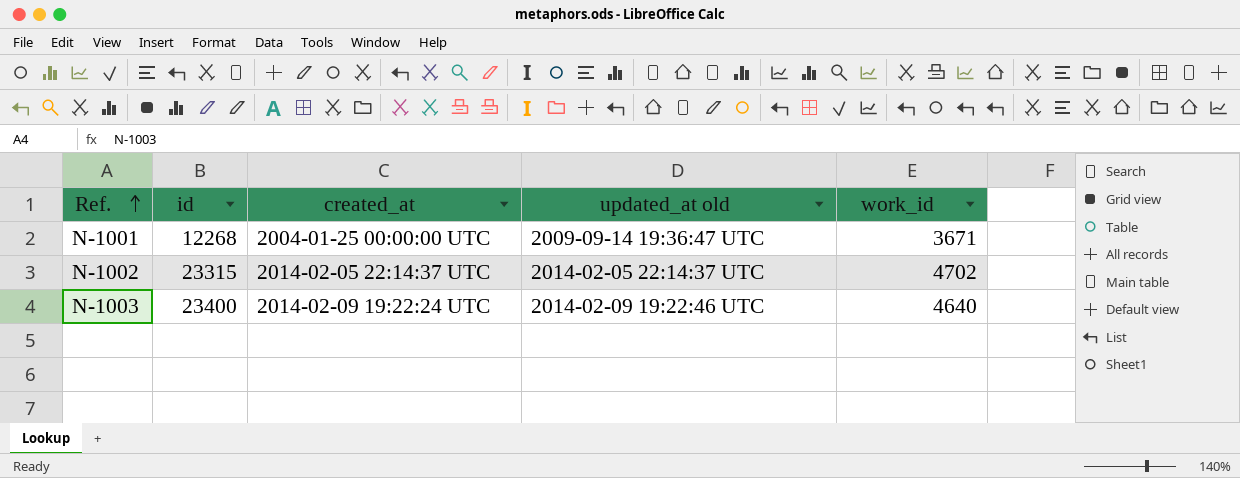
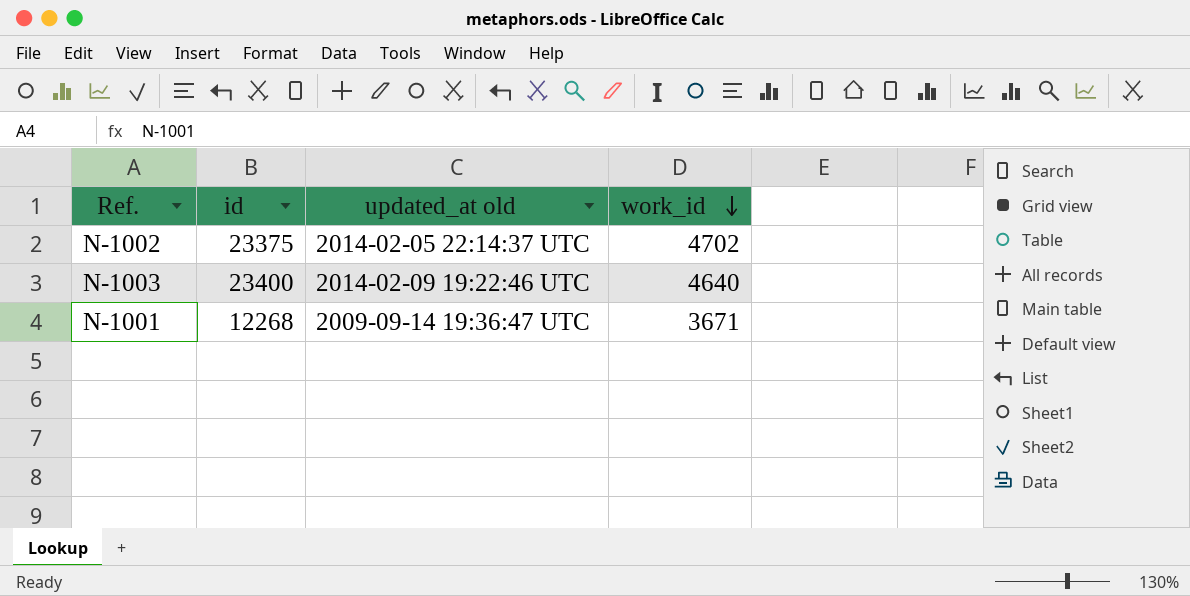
row order: Ref. ascending -> work_id descending
column created_at | position: 3 -> none
N-1002 | id: 23315 -> 23375

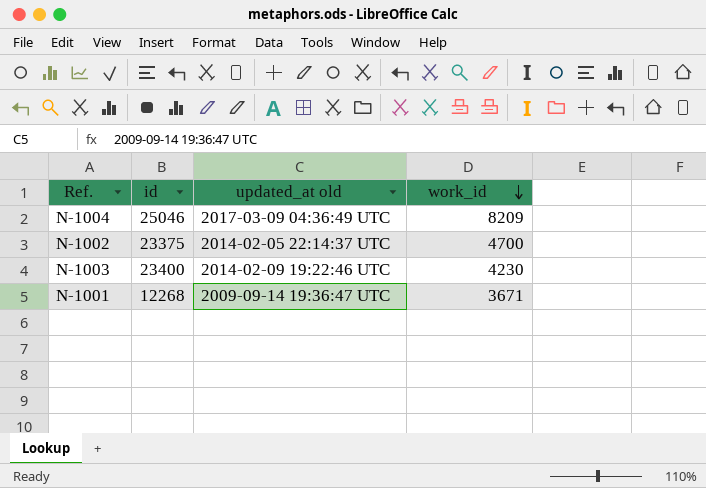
row N-1004: none -> 25046 | 2017-03-09 04:36:49 UTC | 8209
N-1002 | work_id: 4702 -> 4700
N-1003 | work_id: 4640 -> 4230

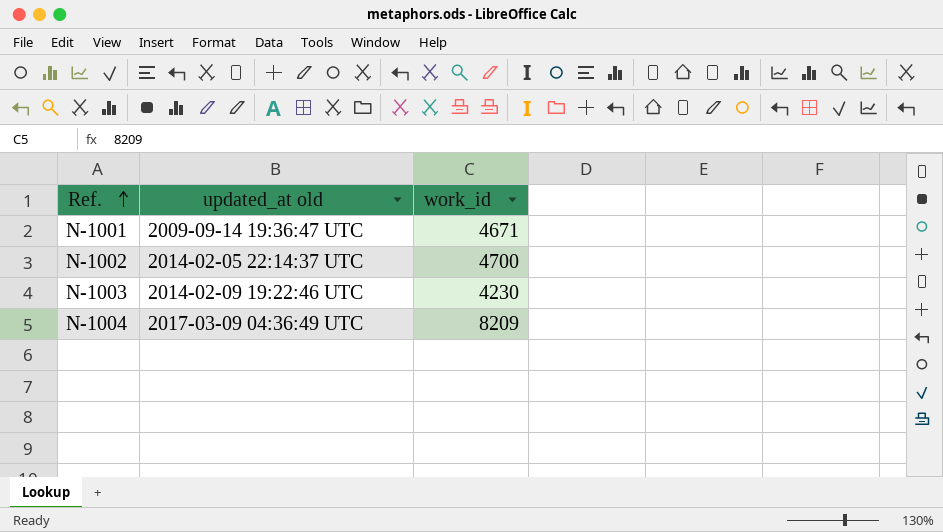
row order: work_id descending -> Ref. ascending
column id | position: 2 -> none
N-1001 | work_id: 3671 -> 4671

